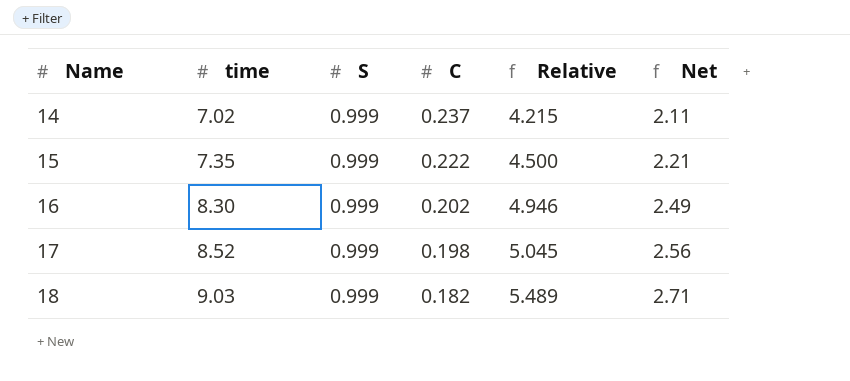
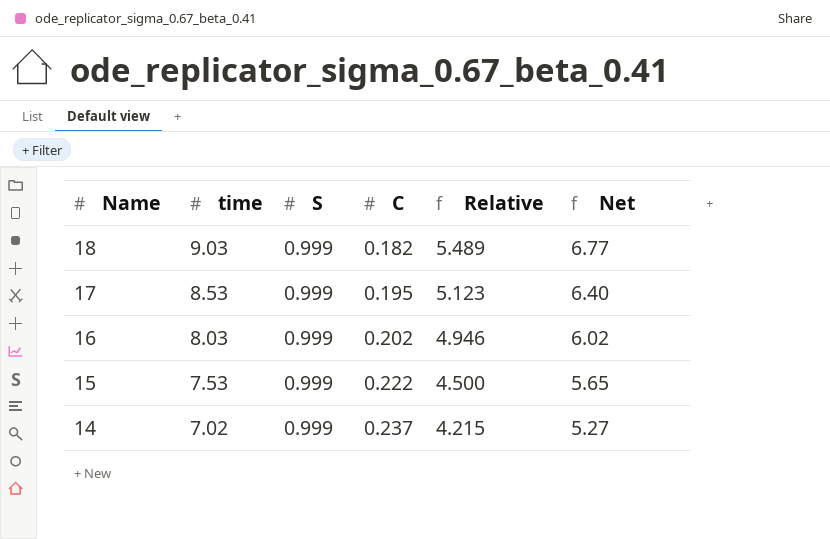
row order: Name ascending -> Name descending
column Net | formula: [time] * 0.3 -> [time] * 0.75
17 | time: 8.52 -> 8.53
17 | C: 0.198 -> 0.195
17 | Relative: 5.045 -> 5.123
16 | time: 8.30 -> 8.03
15 | time: 7.35 -> 7.53

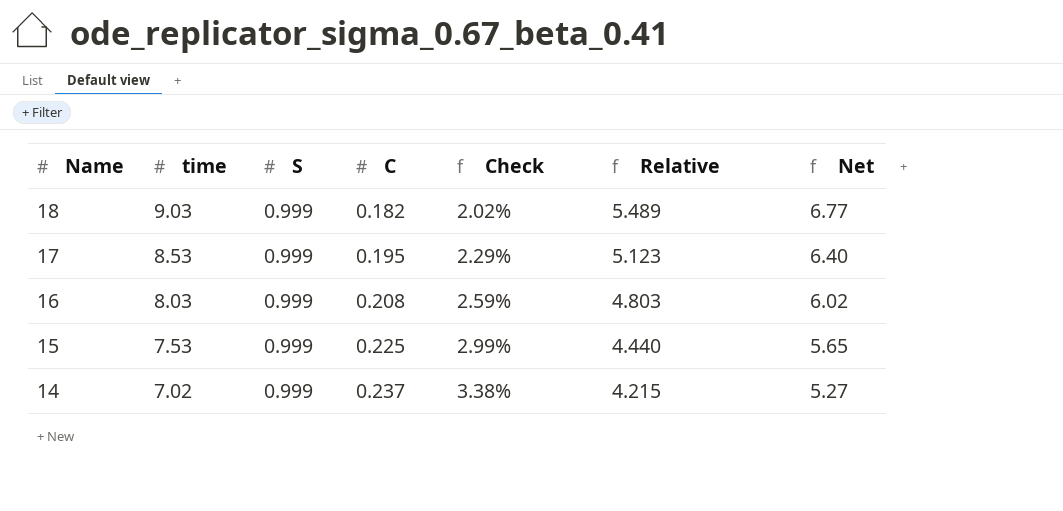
column Check | formula: none -> [C] / [time]
16 | C: 0.202 -> 0.208
16 | Relative: 4.946 -> 4.803
15 | C: 0.222 -> 0.225
15 | Relative: 4.500 -> 4.440

